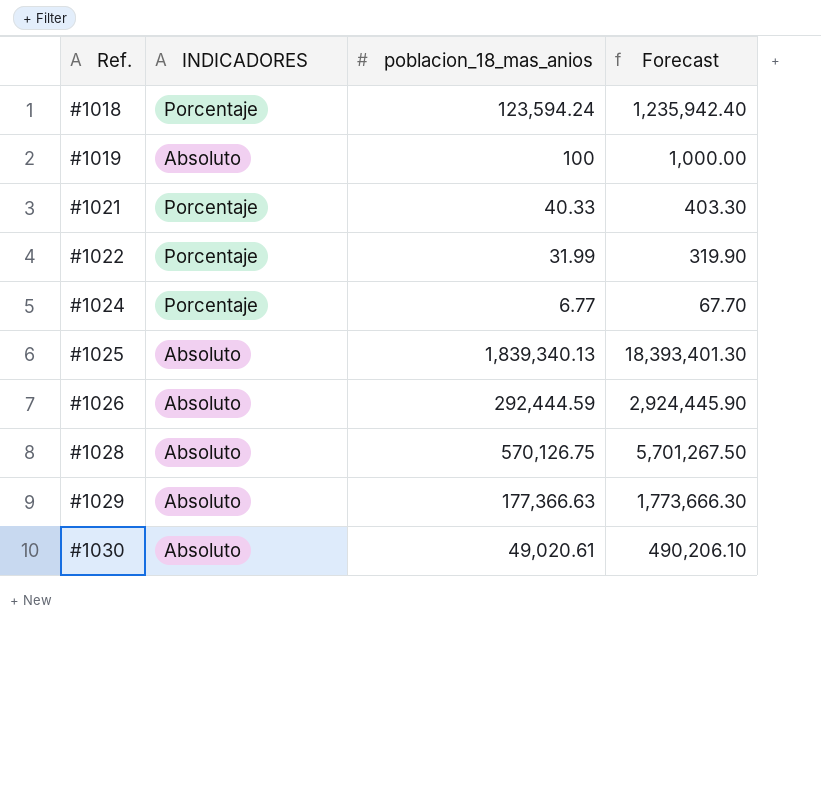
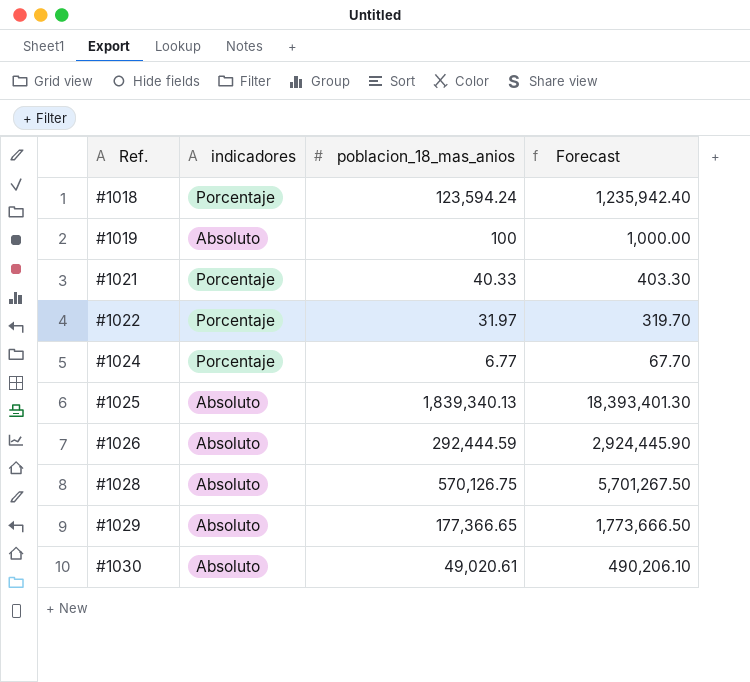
column name: INDICADORES -> indicadores
#1022 | poblacion_18_mas_anios: 31.99 -> 31.97
#1022 | Forecast: 319.90 -> 319.70
#1029 | poblacion_18_mas_anios: 177,366.63 -> 177,366.65
#1029 | Forecast: 1,773,666.30 -> 1,773,666.50

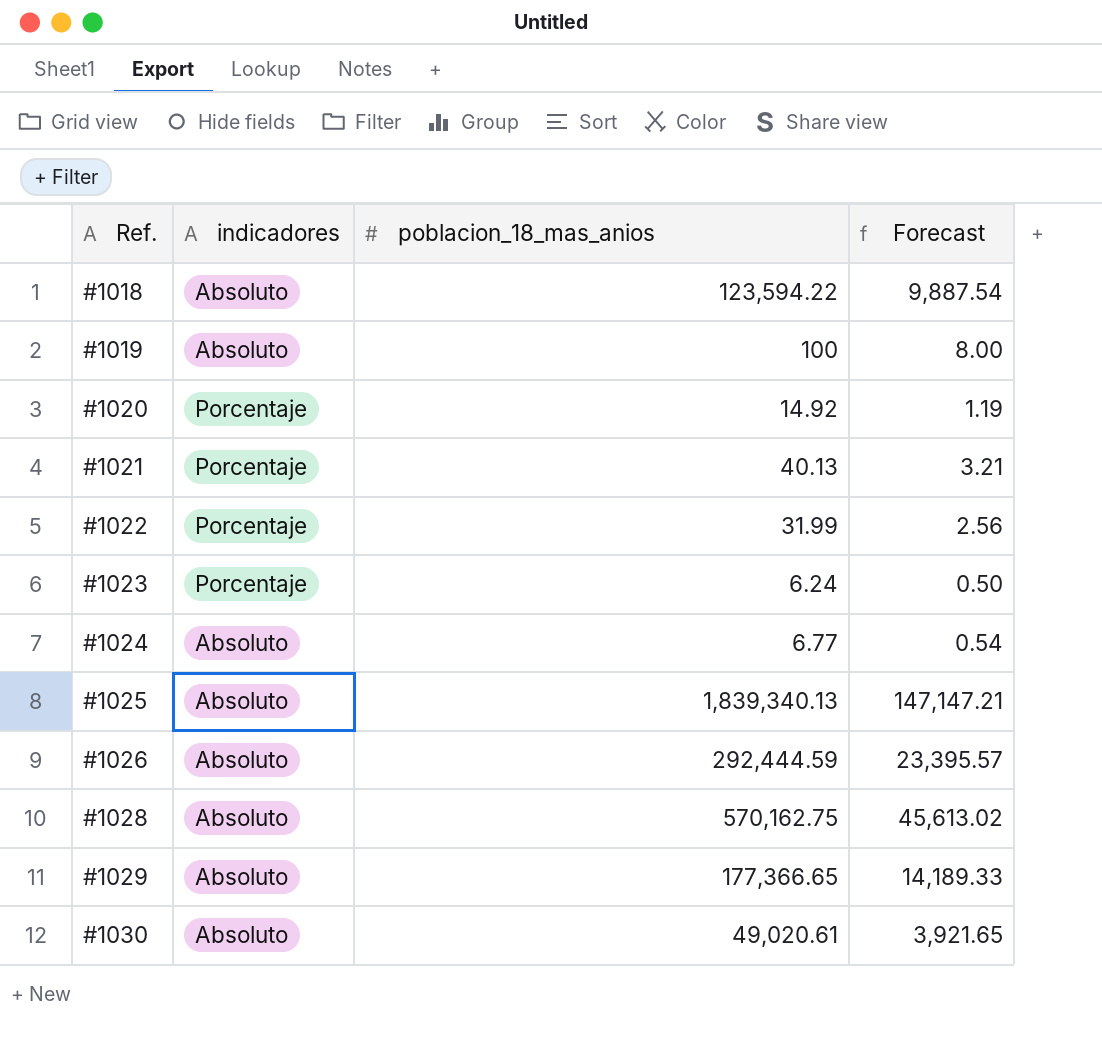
column Forecast | formula: [poblacion_18_mas_anios] * 10 -> [poblacion_18_mas_anios] * 0.08
#1018 | indicadores: Porcentaje -> Absoluto
#1018 | poblacion_18_mas_anios: 123,594.24 -> 123,594.22
row #1020: none -> Porcentaje | 14.92 | 1.19
#1021 | poblacion_18_mas_anios: 40.33 -> 40.13
#1022 | poblacion_18_mas_anios: 31.97 -> 31.99
row #1023: none -> Porcentaje | 6.24 | 0.50
#1024 | indicadores: Porcentaje -> Absoluto
#1028 | poblacion_18_mas_anios: 570,126.75 -> 570,162.75

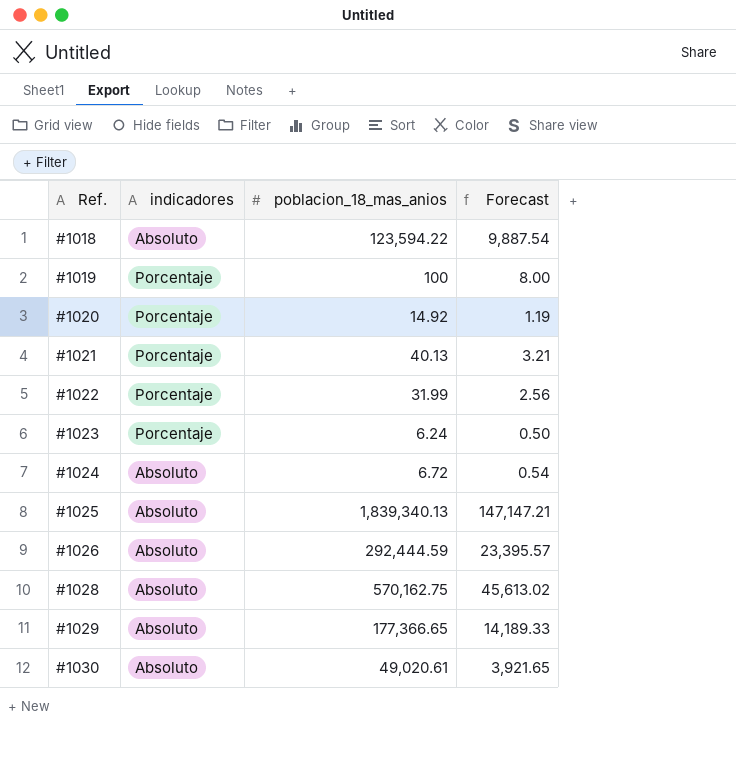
#1019 | indicadores: Absoluto -> Porcentaje
#1024 | poblacion_18_mas_anios: 6.77 -> 6.72

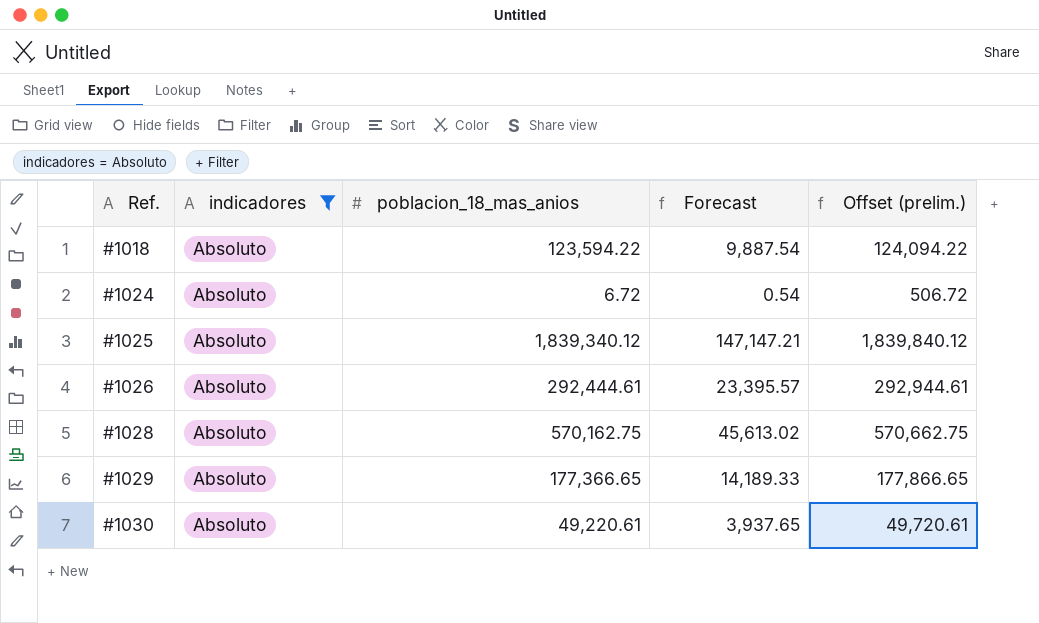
filter: none -> indicadores = Absoluto
column Offset (prelim.) | formula: none -> [poblacion_18_mas_anios] + 500
#1025 | poblacion_18_mas_anios: 1,839,340.13 -> 1,839,340.12
#1026 | poblacion_18_mas_anios: 292,444.59 -> 292,444.61
#1030 | poblacion_18_mas_anios: 49,020.61 -> 49,220.61
#1030 | Forecast: 3,921.65 -> 3,937.65

